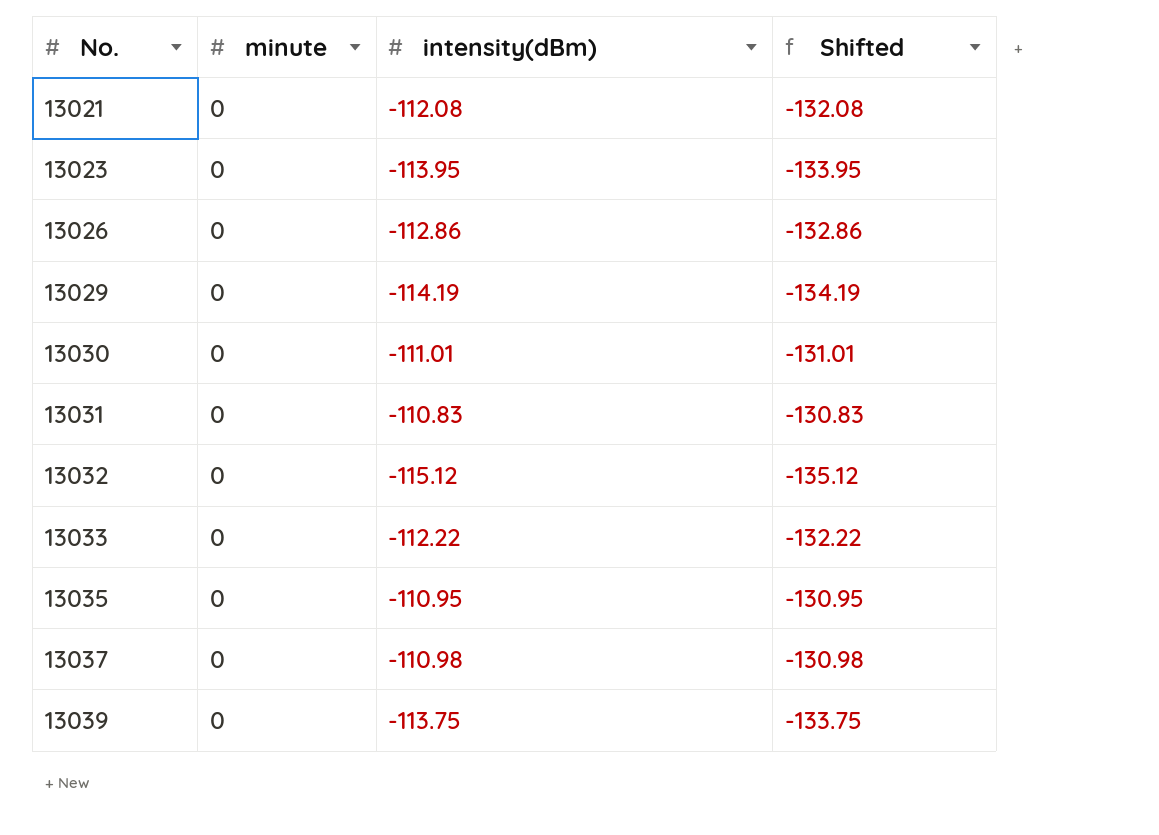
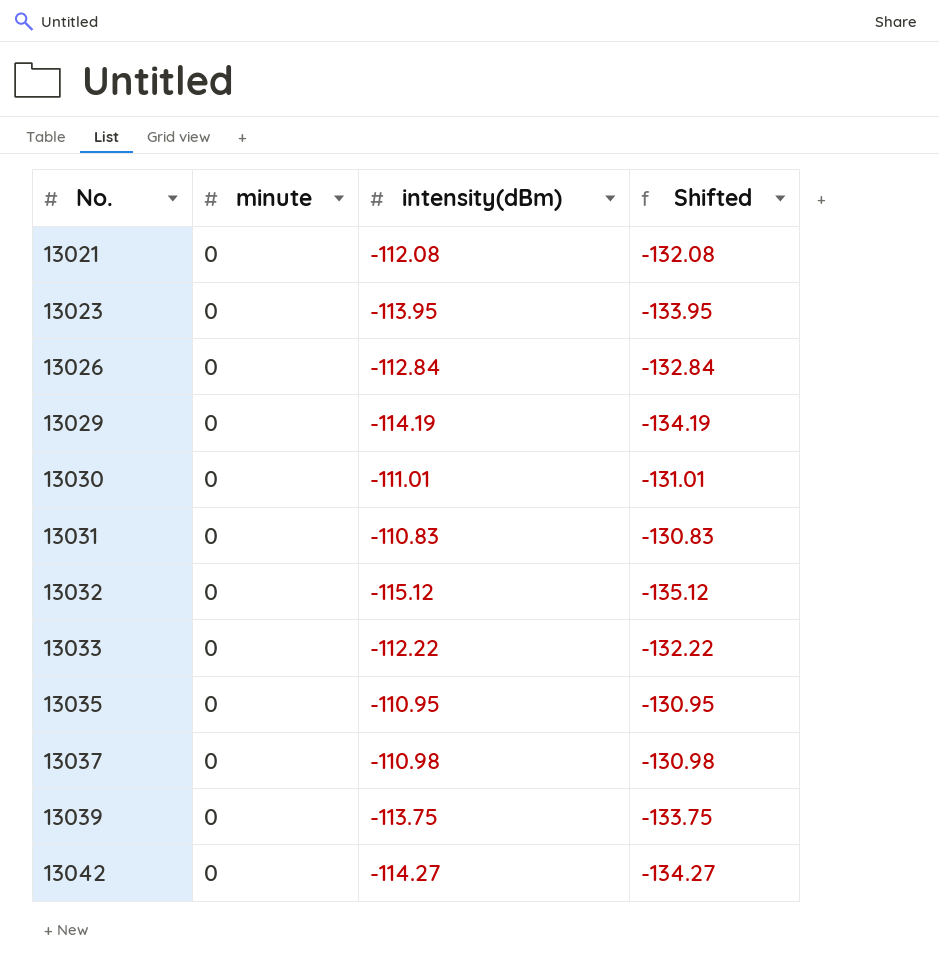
13026 | intensity(dBm): -112.86 -> -112.84
13026 | Shifted: -132.86 -> -132.84
row 13042: none -> 0 | -114.27 | -134.27

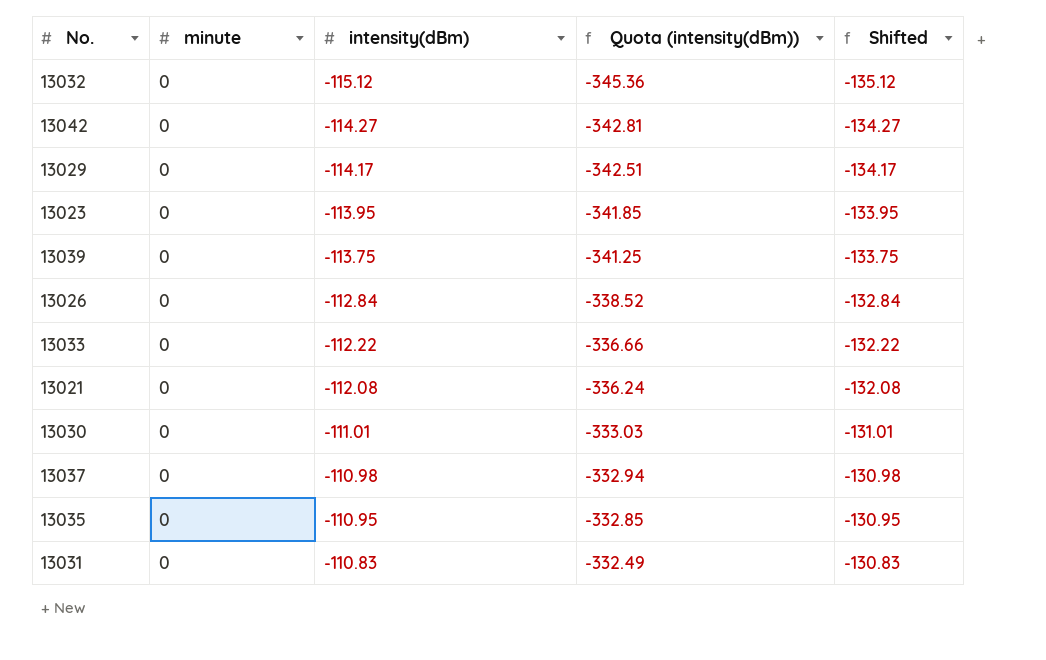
row order: No. ascending -> intensity(dBm) ascending
column Quota (intensity(dBm)) | formula: none -> [intensity(dBm)] * 3
13029 | intensity(dBm): -114.19 -> -114.17
13029 | Shifted: -134.19 -> -134.17

